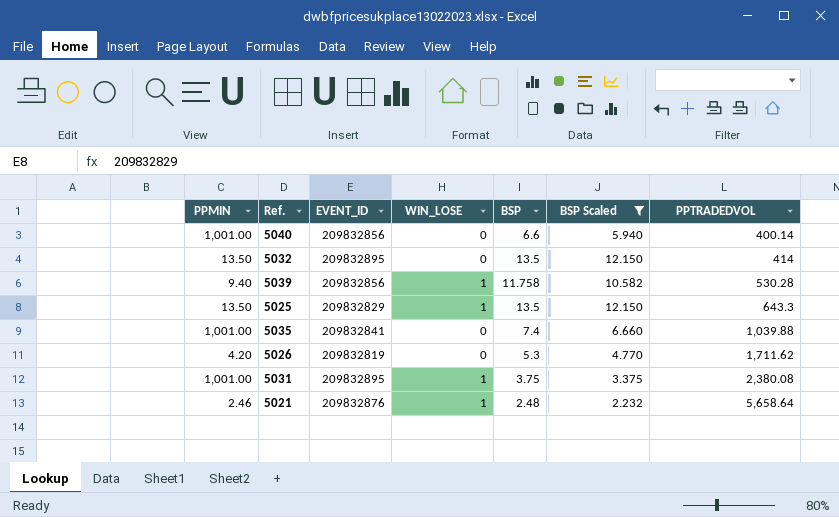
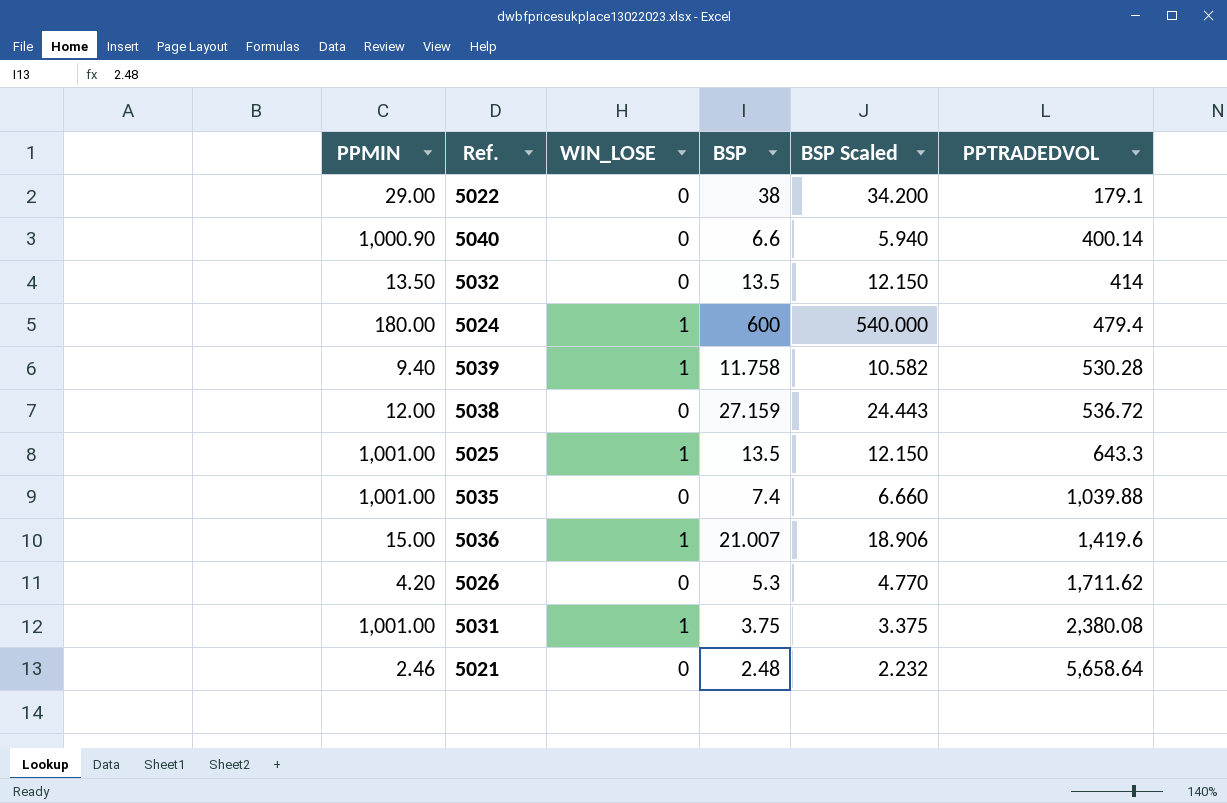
filter: BSP Scaled <= 12.150 -> none
column EVENT_ID | position: 3 -> none
5040 | PPMIN: 1,001.00 -> 1,000.90
5025 | PPMIN: 13.50 -> 1,001.00
5021 | WIN_LOSE: 1 -> 0

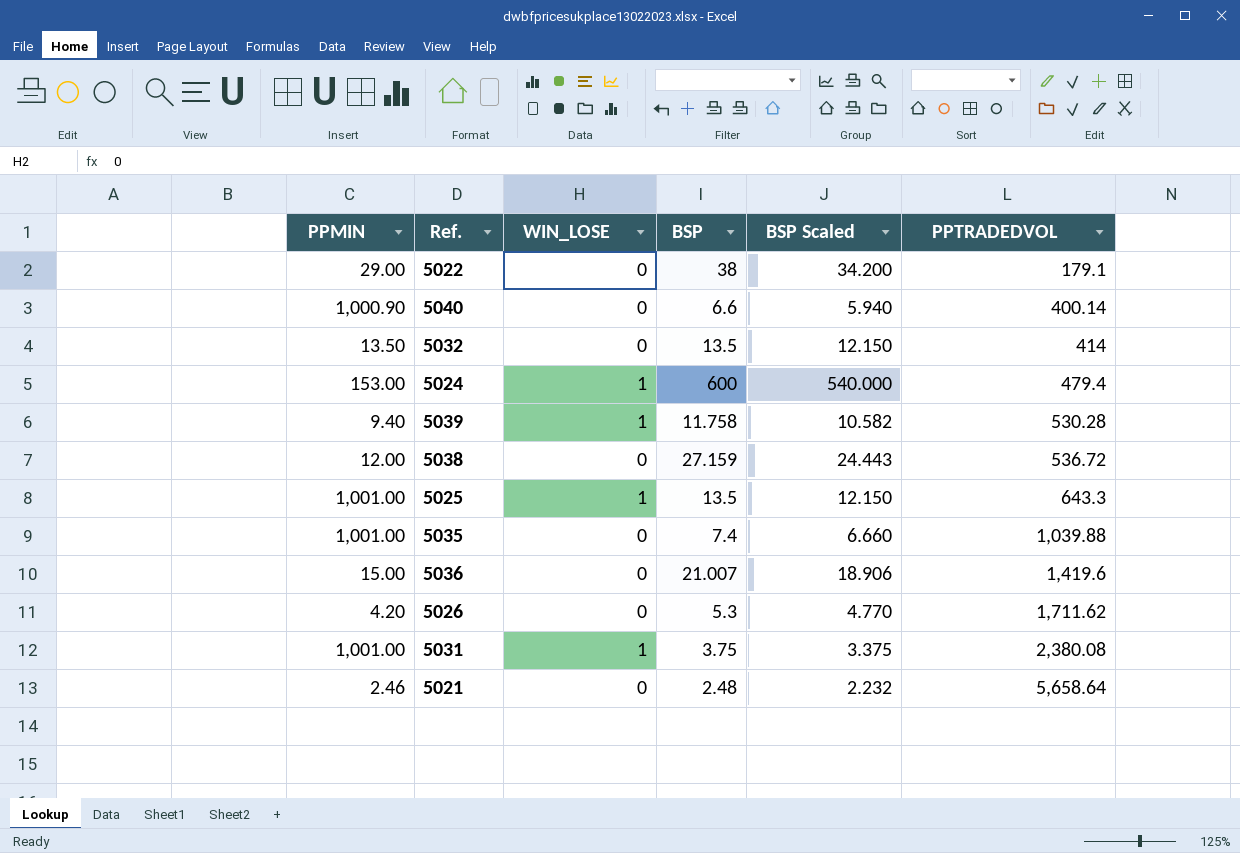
5024 | PPMIN: 180.00 -> 153.00
5036 | WIN_LOSE: 1 -> 0

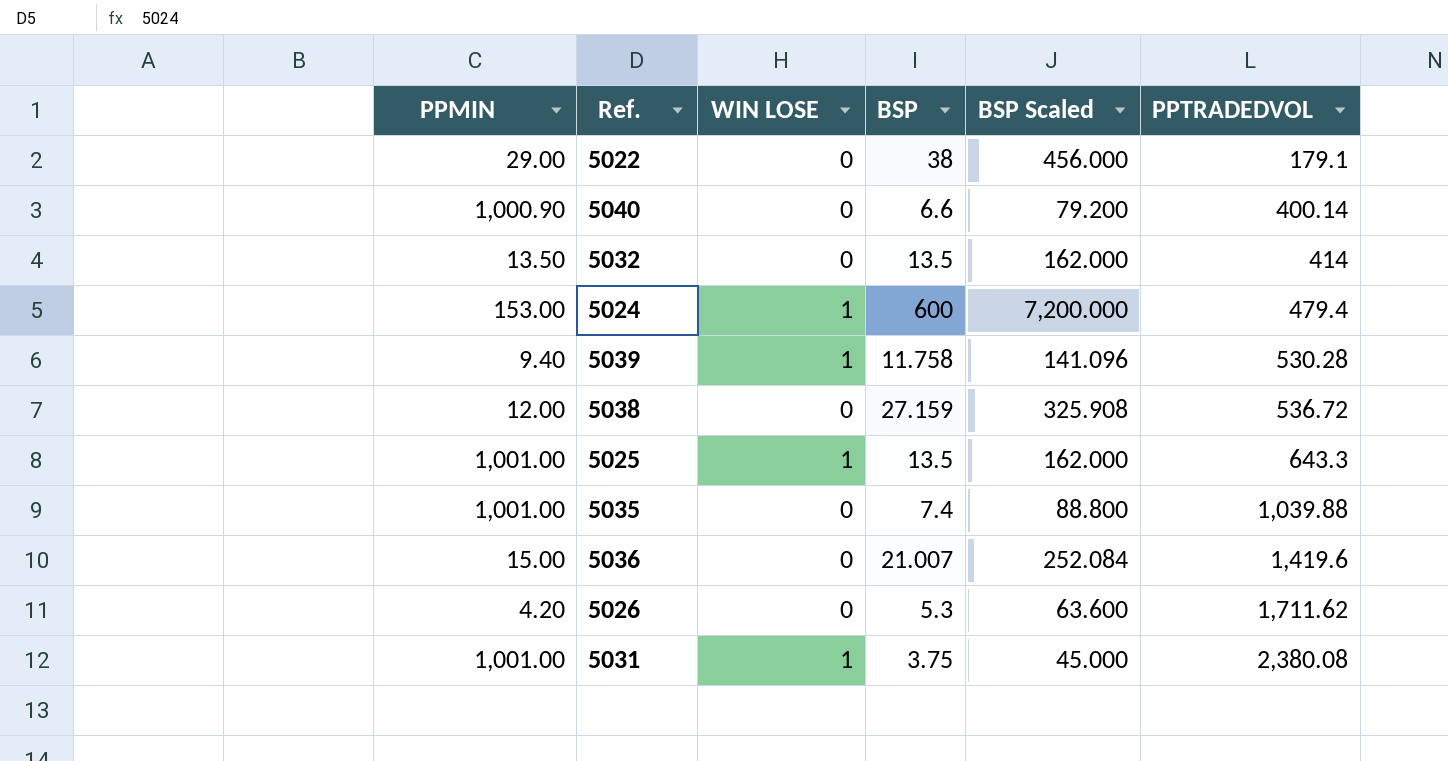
column name: WIN_LOSE -> WIN LOSE
column BSP Scaled | formula: [BSP] * 0.9 -> [BSP] * 12
row 5021: 2.46 | 0 | 2.48 | 2.232 | 5,658.64 -> none

